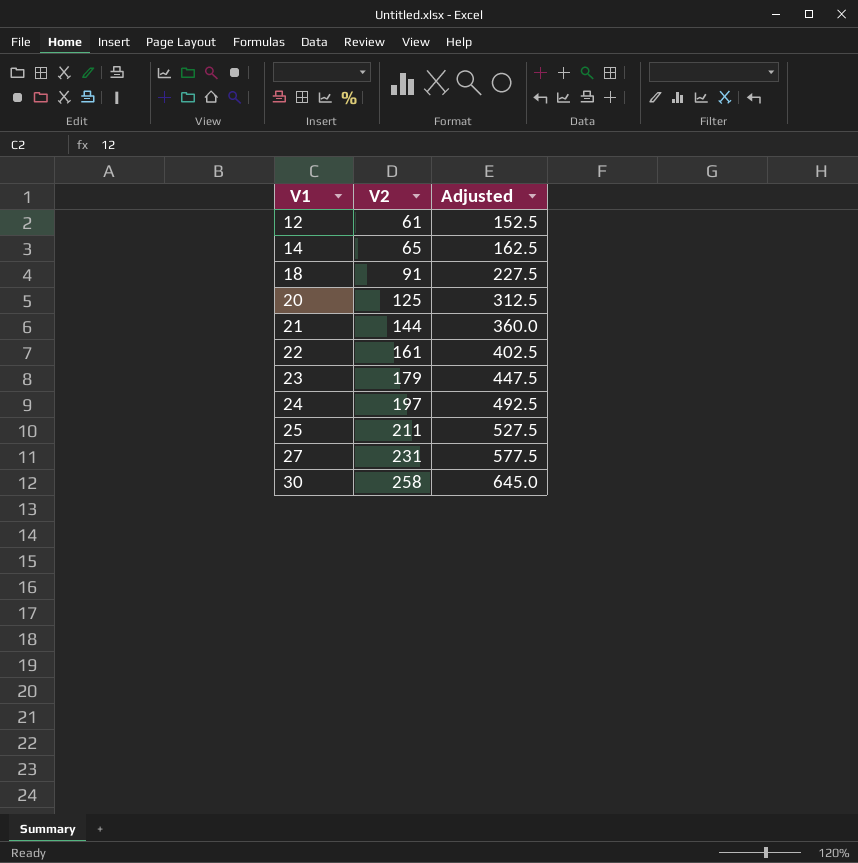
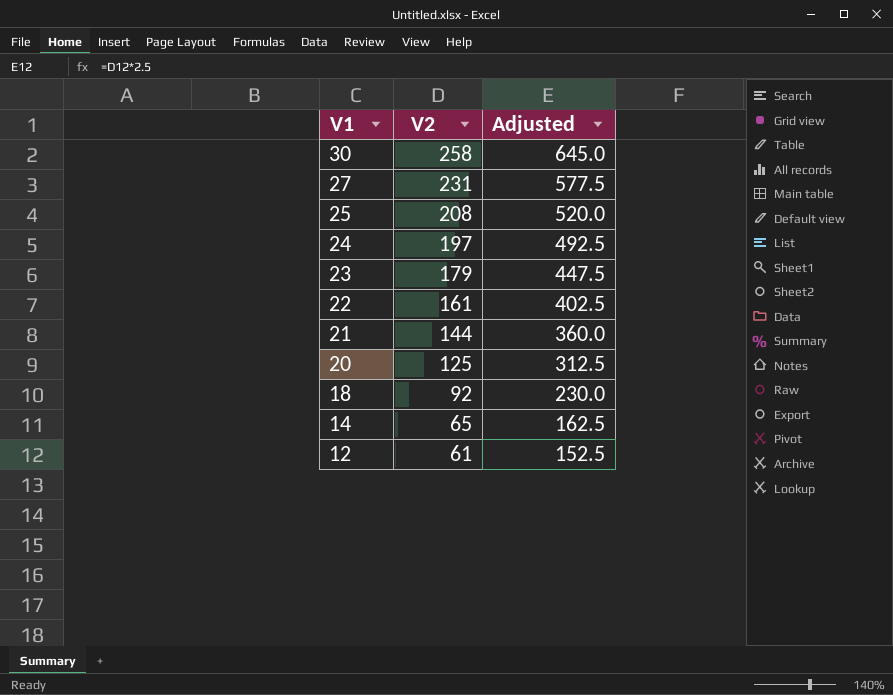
row order: V1 ascending -> V1 descending
25 | V2: 211 -> 208
25 | Adjusted: 527.5 -> 520.0
18 | V2: 91 -> 92
18 | Adjusted: 227.5 -> 230.0

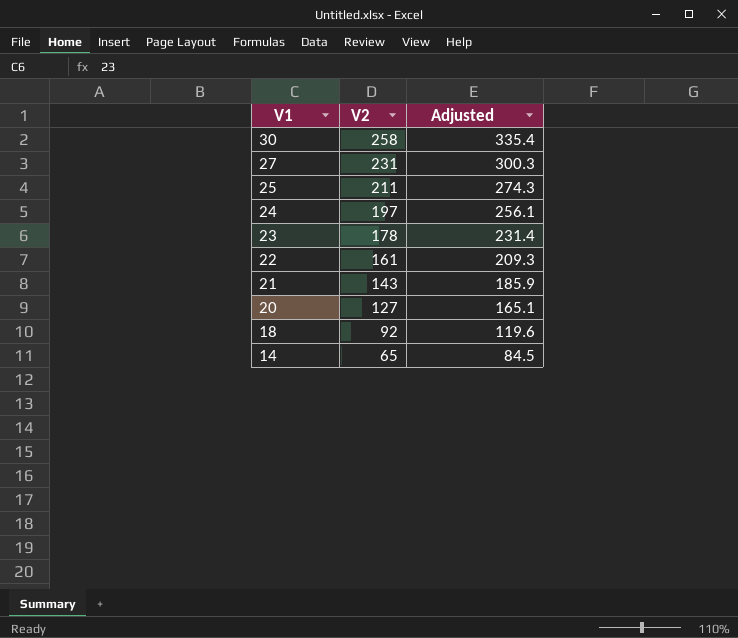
column Adjusted | formula: [V2] * 2.5 -> [V2] * 1.3
row 12: 61 | 152.5 -> none
25 | V2: 208 -> 211
23 | V2: 179 -> 178
21 | V2: 144 -> 143
20 | V2: 125 -> 127

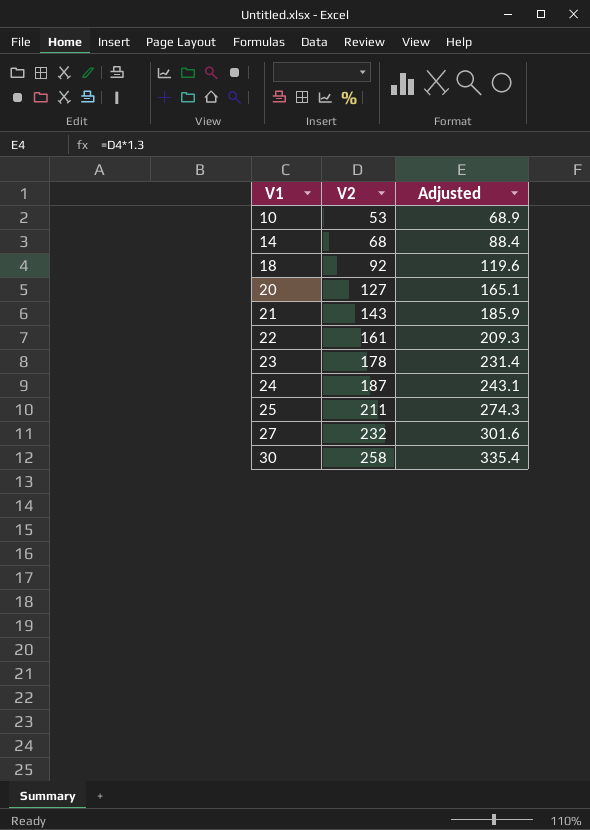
row order: V1 descending -> V1 ascending
row 10: none -> 53 | 68.9
14 | V2: 65 -> 68
14 | Adjusted: 84.5 -> 88.4
24 | V2: 197 -> 187
24 | Adjusted: 256.1 -> 243.1
27 | V2: 231 -> 232
27 | Adjusted: 300.3 -> 301.6

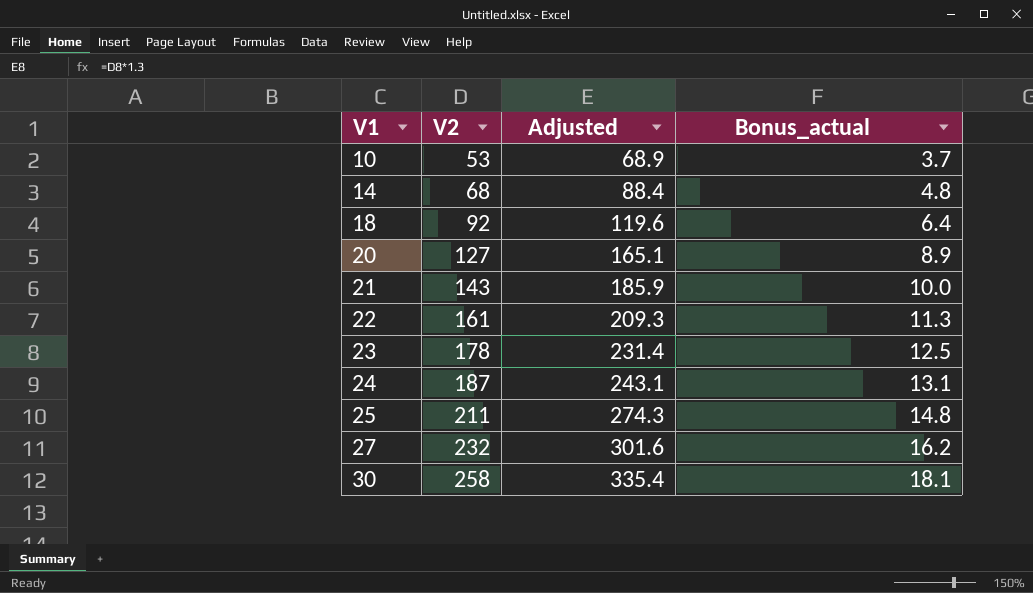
column Bonus_actual | formula: none -> [V2] * 0.07

